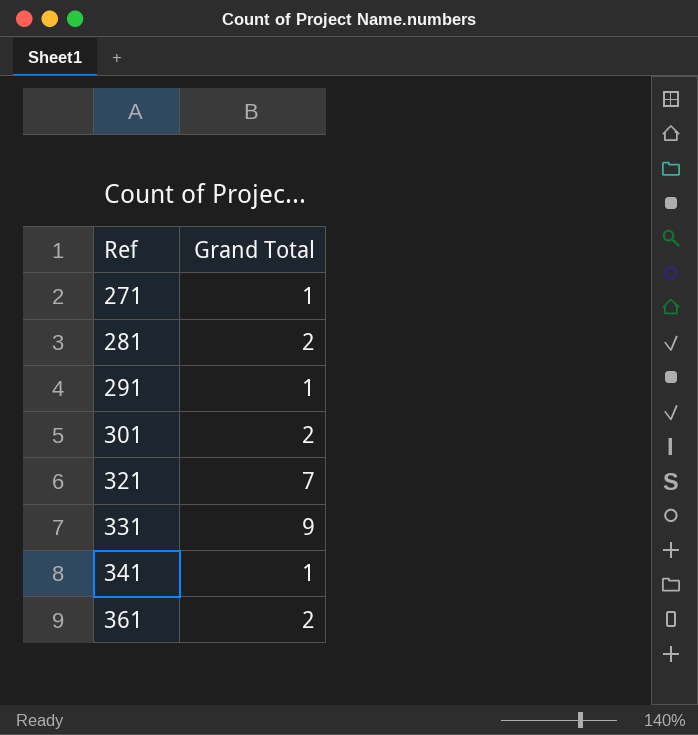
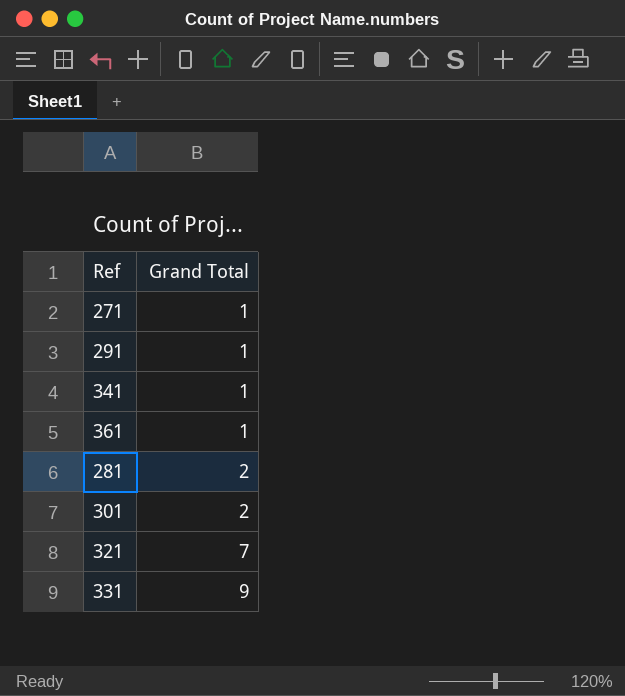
row order: Ref ascending -> Grand Total ascending
361 | Grand Total: 2 -> 1

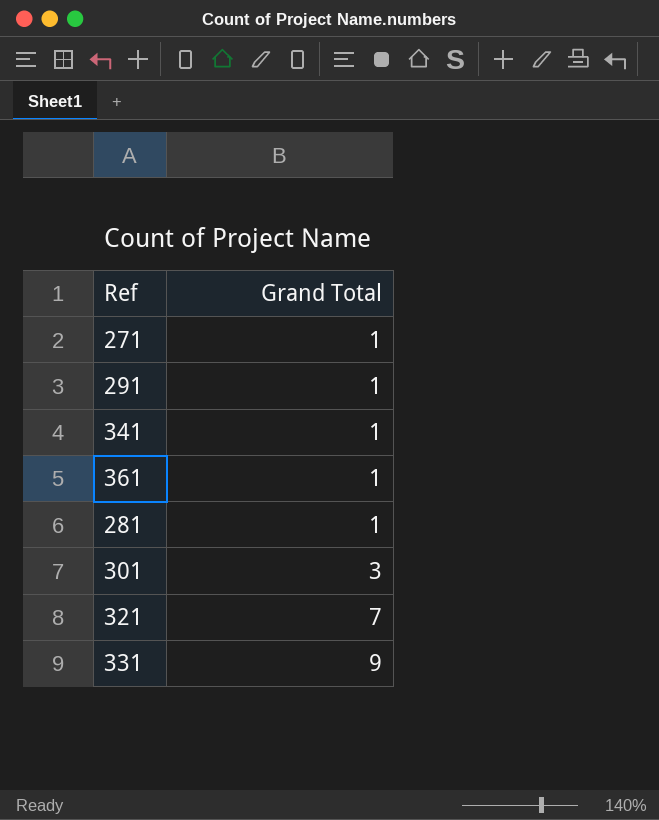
281 | Grand Total: 2 -> 1
301 | Grand Total: 2 -> 3

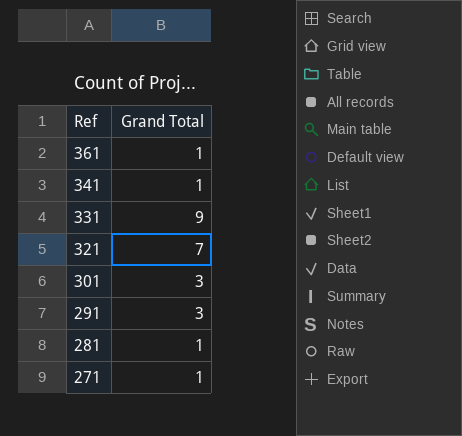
row order: Grand Total ascending -> Ref descending
291 | Grand Total: 1 -> 3

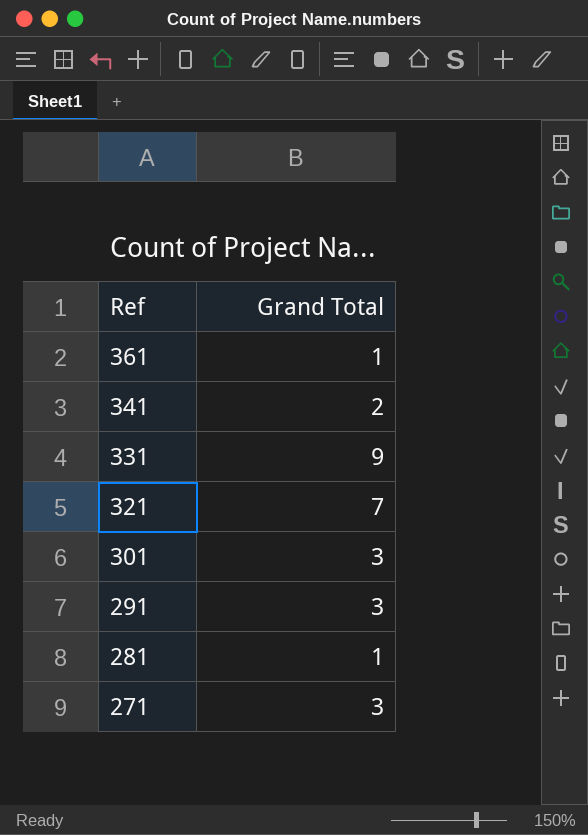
341 | Grand Total: 1 -> 2
271 | Grand Total: 1 -> 3

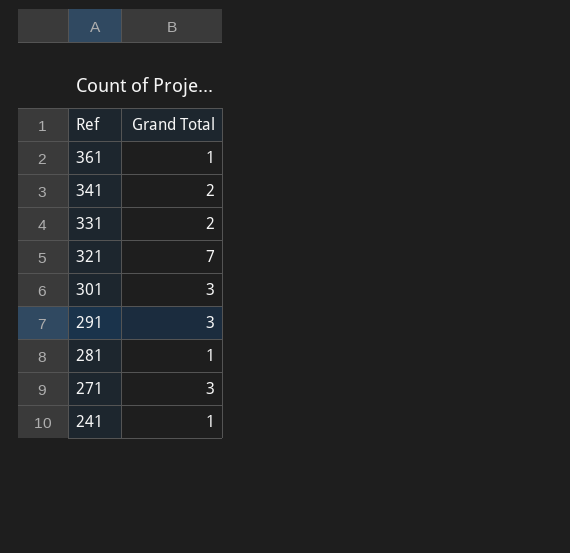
331 | Grand Total: 9 -> 2
row 241: none -> 1

